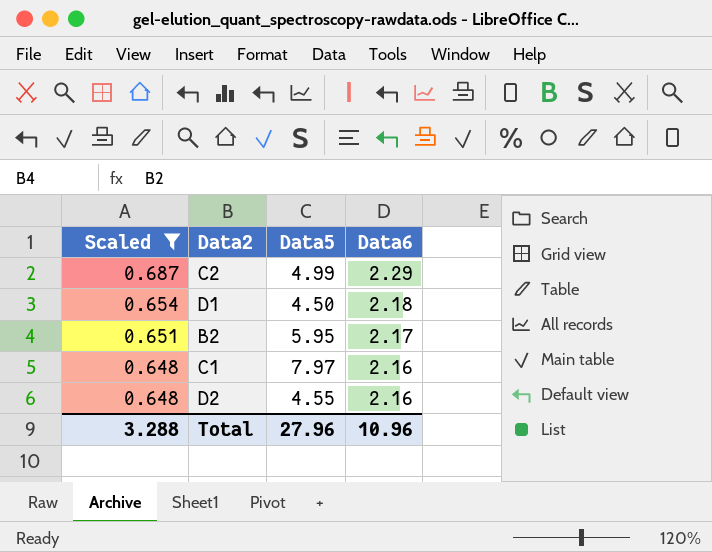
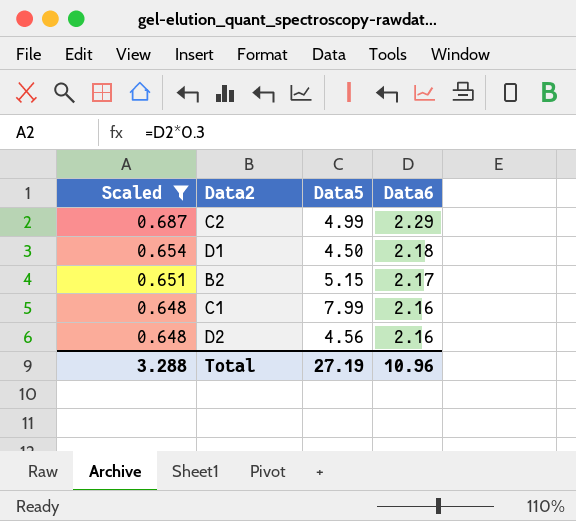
B2 | Data5: 5.95 -> 5.15
C1 | Data5: 7.97 -> 7.99
D2 | Data5: 4.55 -> 4.56
Total | Data5: 27.96 -> 27.19

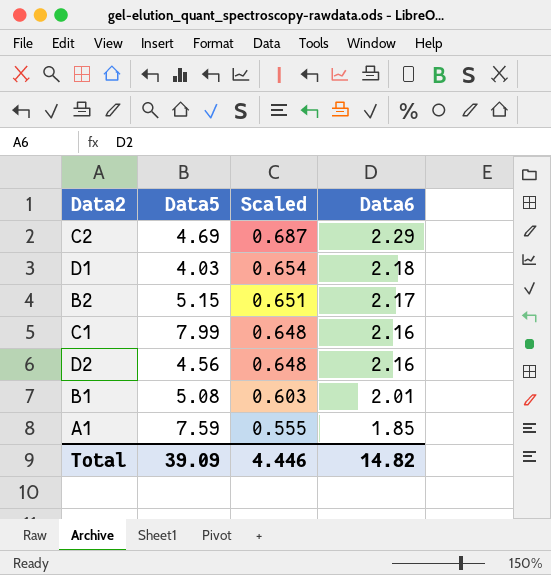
filter: Scaled >= 0.648 -> none
column Scaled | position: 1 -> 3
C2 | Data5: 4.99 -> 4.69
D1 | Data5: 4.50 -> 4.03
Total | Data5: 27.19 -> 39.09
Total | Scaled: 3.288 -> 4.446
Total | Data6: 10.96 -> 14.82

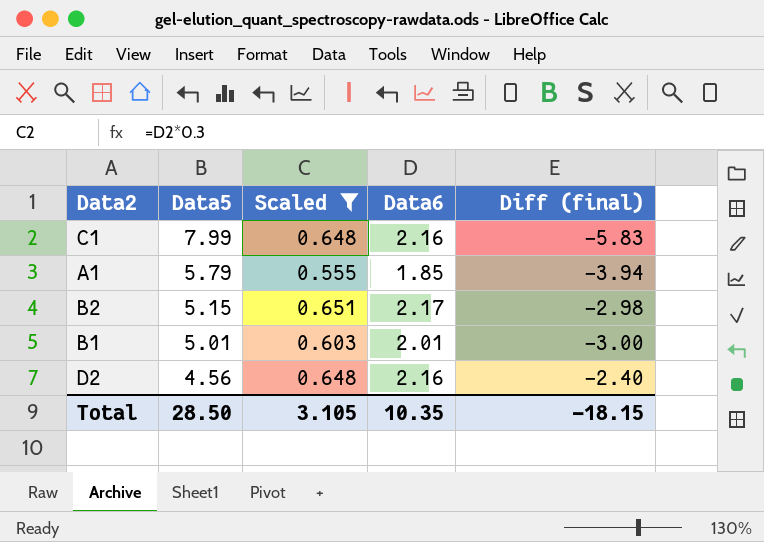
filter: none -> Scaled <= 0.651
row order: Scaled descending -> Data5 descending
column Diff (final) | formula: none -> [Data6] - [Data5]
A1 | Data5: 7.59 -> 5.79
B1 | Data5: 5.08 -> 5.01
Total | Data5: 39.09 -> 28.50
Total | Scaled: 4.446 -> 3.105
Total | Data6: 14.82 -> 10.35

